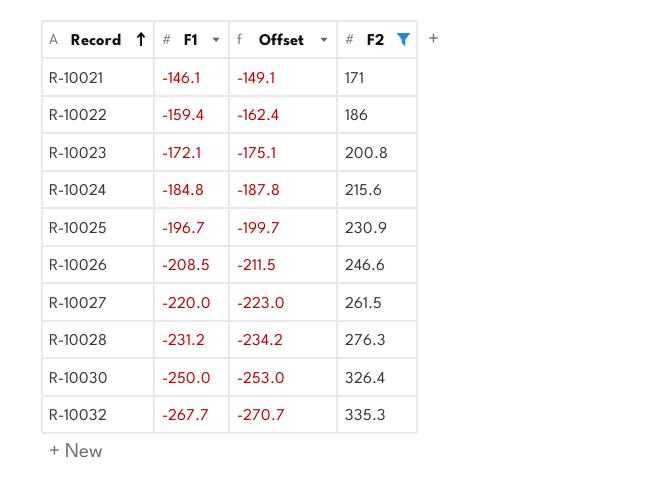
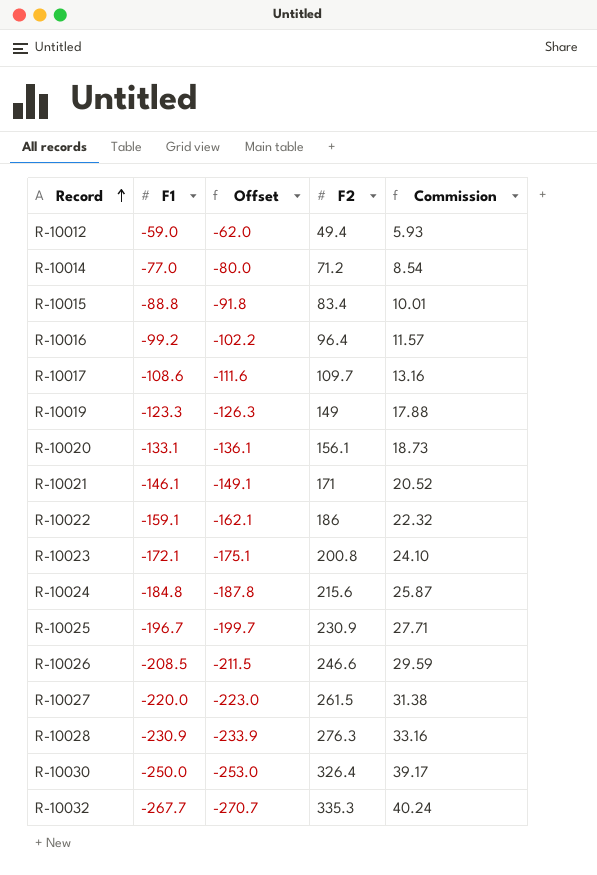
filter: F2 >= 171 -> none
column Commission | formula: none -> [F2] * 0.12
R-10022 | F1: -159.4 -> -159.1
R-10022 | Offset: -162.4 -> -162.1
R-10028 | F1: -231.2 -> -230.9
R-10028 | Offset: -234.2 -> -233.9

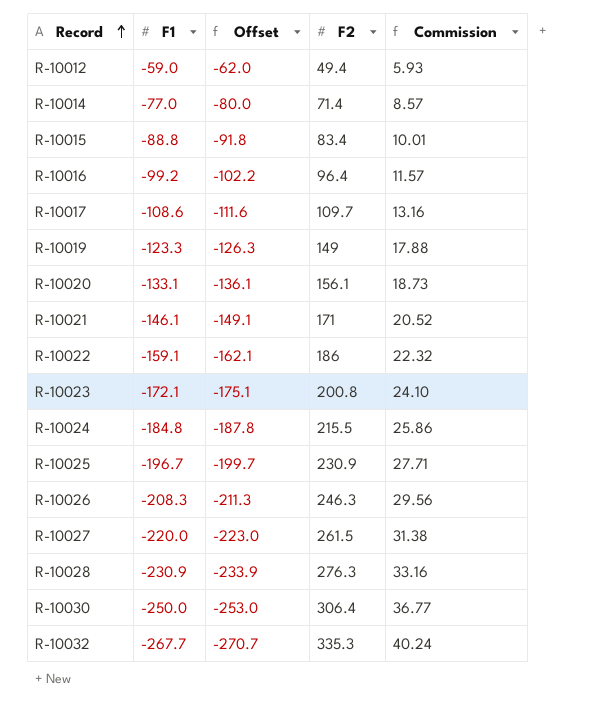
R-10014 | F2: 71.2 -> 71.4
R-10014 | Commission: 8.54 -> 8.57
R-10024 | F2: 215.6 -> 215.5
R-10024 | Commission: 25.87 -> 25.86
R-10026 | F1: -208.5 -> -208.3
R-10026 | Offset: -211.5 -> -211.3
R-10026 | F2: 246.6 -> 246.3
R-10026 | Commission: 29.59 -> 29.56
R-10030 | F2: 326.4 -> 306.4
R-10030 | Commission: 39.17 -> 36.77

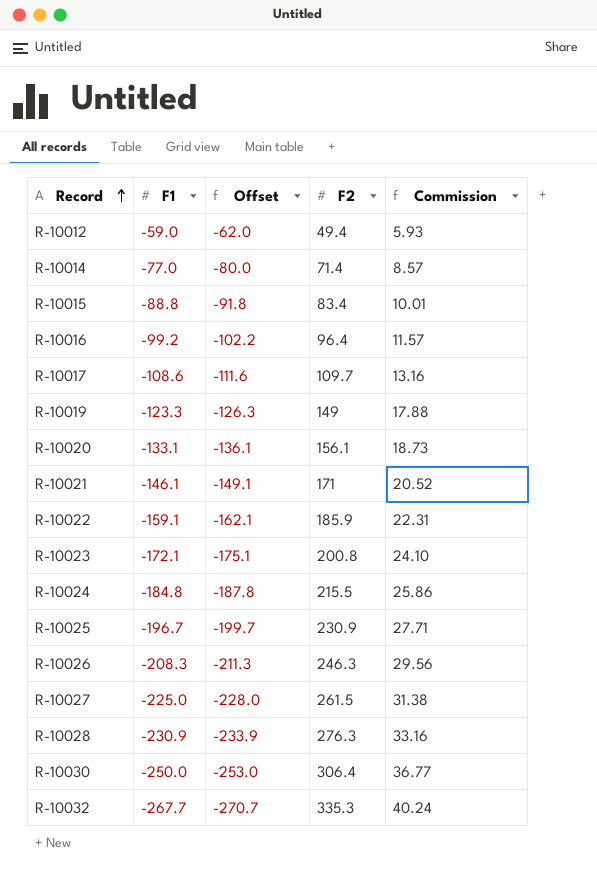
R-10022 | F2: 186 -> 185.9
R-10022 | Commission: 22.32 -> 22.31
R-10027 | F1: -220.0 -> -225.0
R-10027 | Offset: -223.0 -> -228.0

